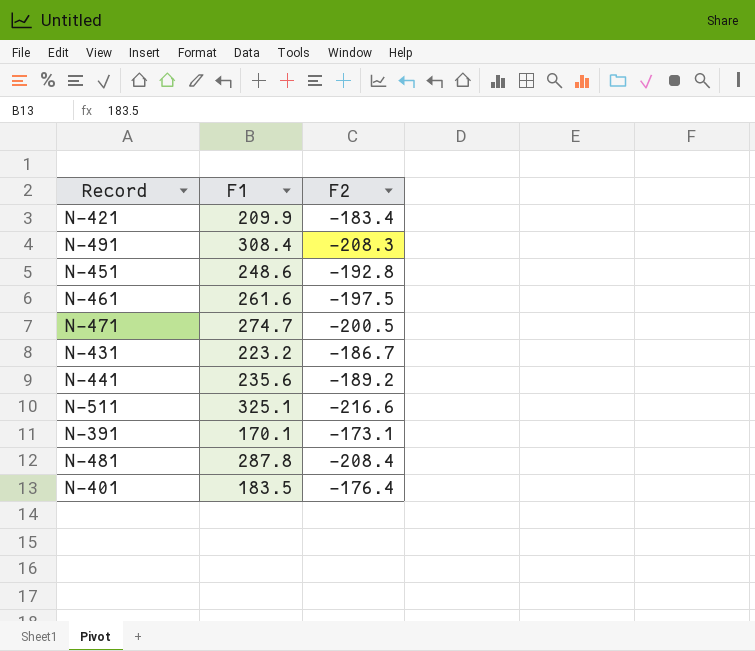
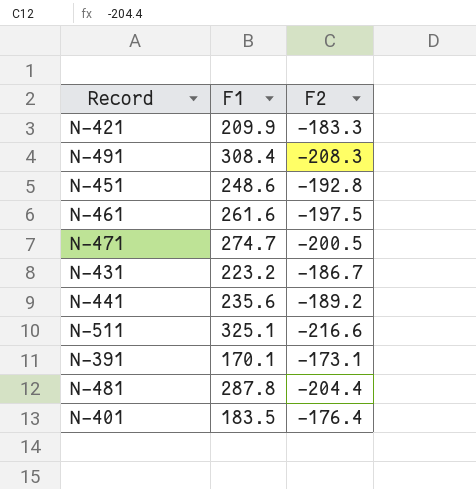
N-421 | F2: -183.4 -> -183.3
N-481 | F2: -208.4 -> -204.4

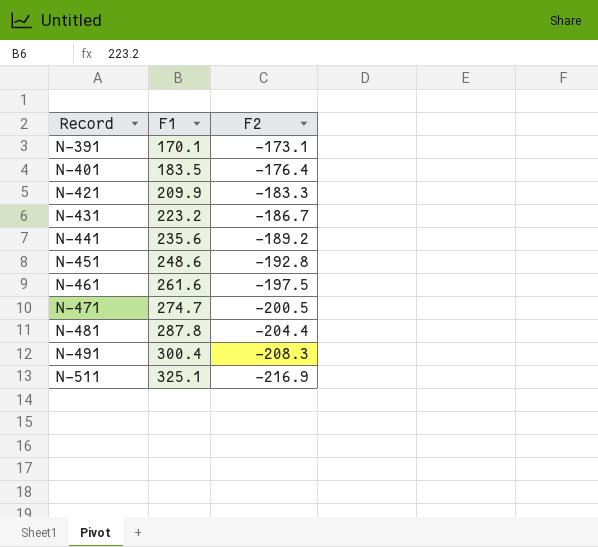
row order: none -> Record ascending
N-491 | F1: 308.4 -> 300.4
N-511 | F2: -216.6 -> -216.9

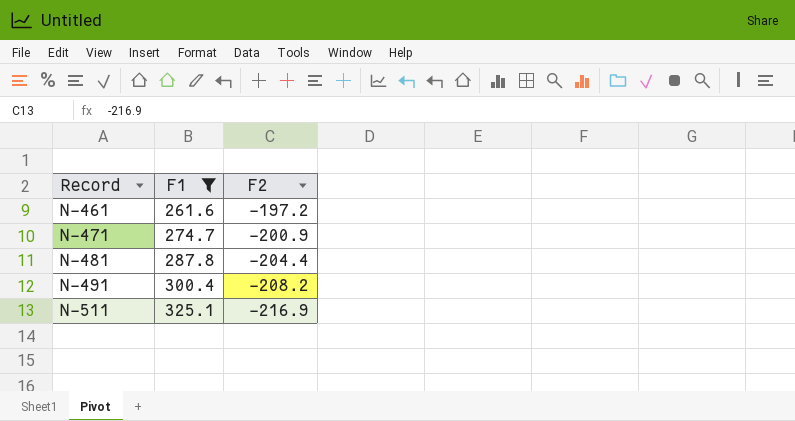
filter: none -> F1 >= 261.6
N-461 | F2: -197.5 -> -197.2
N-471 | F2: -200.5 -> -200.9
N-491 | F2: -208.3 -> -208.2

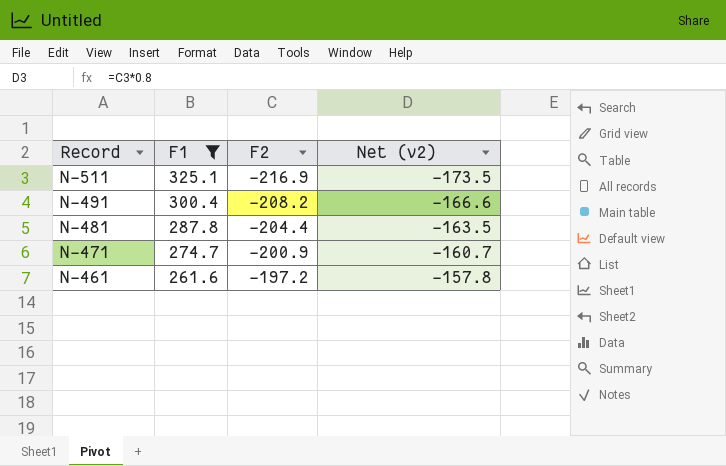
row order: Record ascending -> Record descending
column Net (v2) | formula: none -> [F2] * 0.8

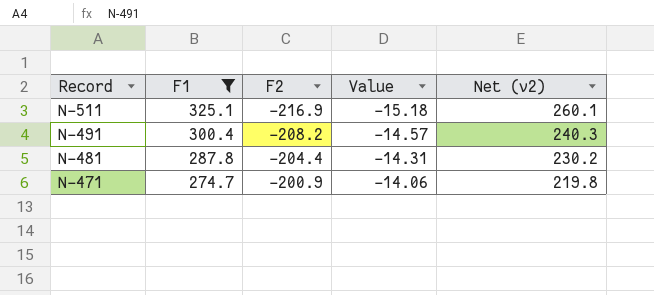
column Value | formula: none -> [F2] * 0.07
column Net (v2) | formula: [F2] * 0.8 -> [F1] * 0.8
row N-461: 261.6 | -197.2 | -157.8 -> none

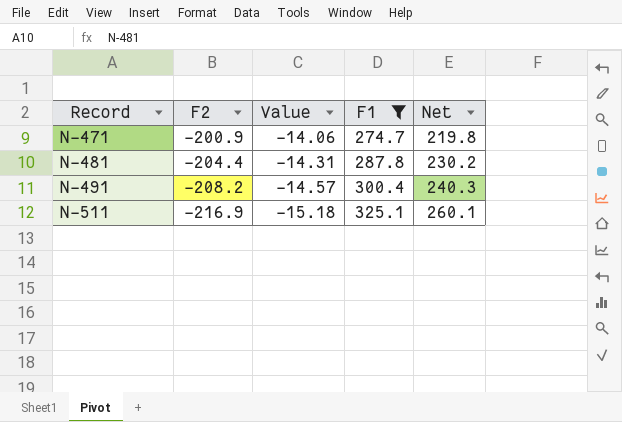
row order: Record descending -> Record ascending
column F1 | position: 2 -> 4
column name: Net (v2) -> Net

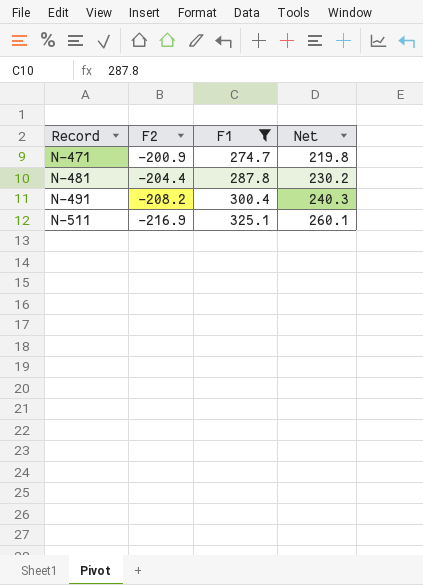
column Value | formula: [F2] * 0.07 -> none

